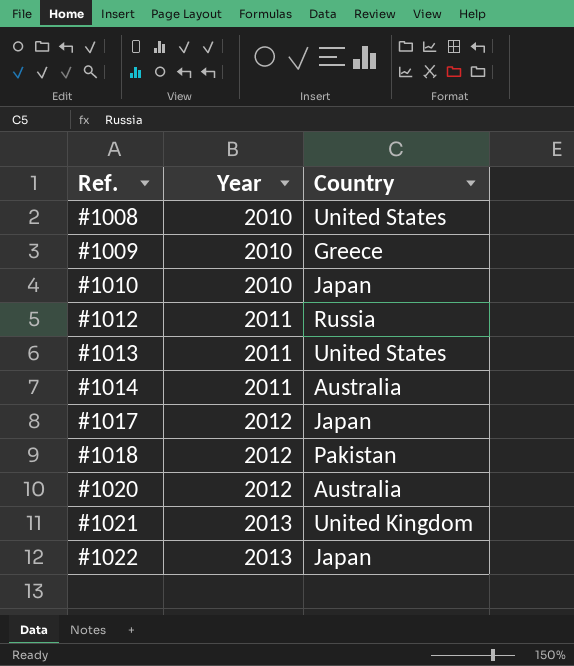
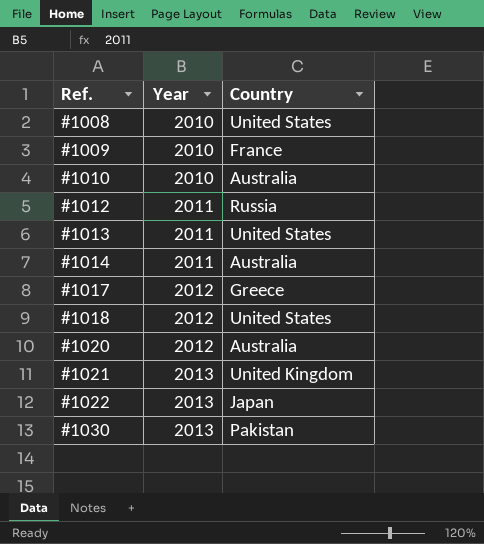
#1009 | Country: Greece -> France
#1010 | Country: Japan -> Australia
#1017 | Country: Japan -> Greece
#1018 | Country: Pakistan -> United States
row #1030: none -> 2013 | Pakistan

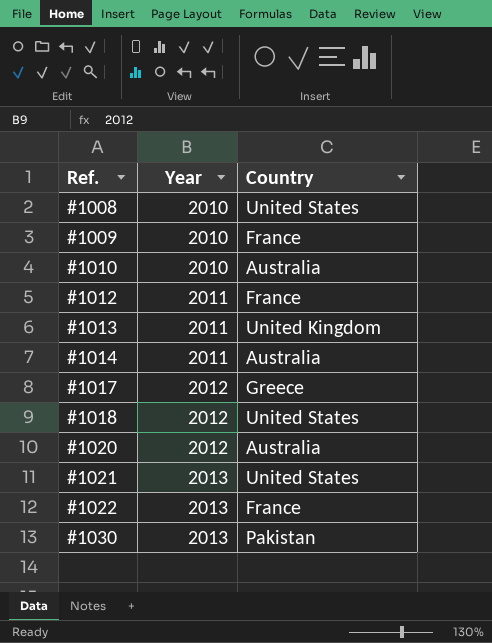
#1012 | Country: Russia -> France
#1013 | Country: United States -> United Kingdom
#1021 | Country: United Kingdom -> United States
#1022 | Country: Japan -> France

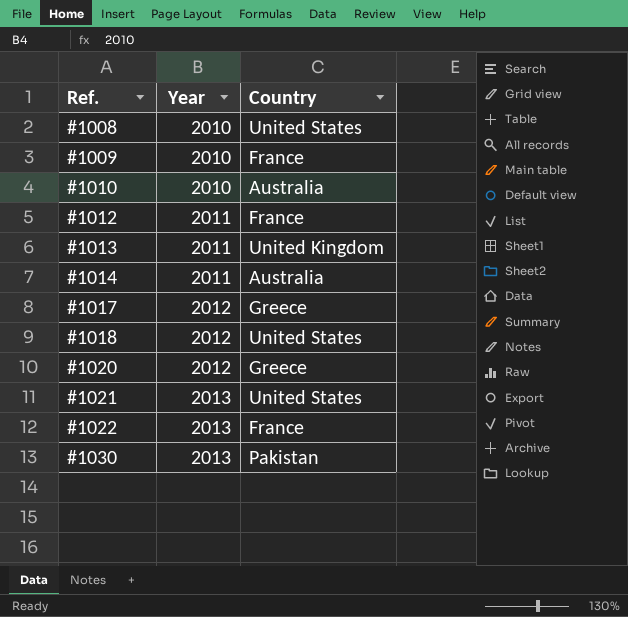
#1020 | Country: Australia -> Greece

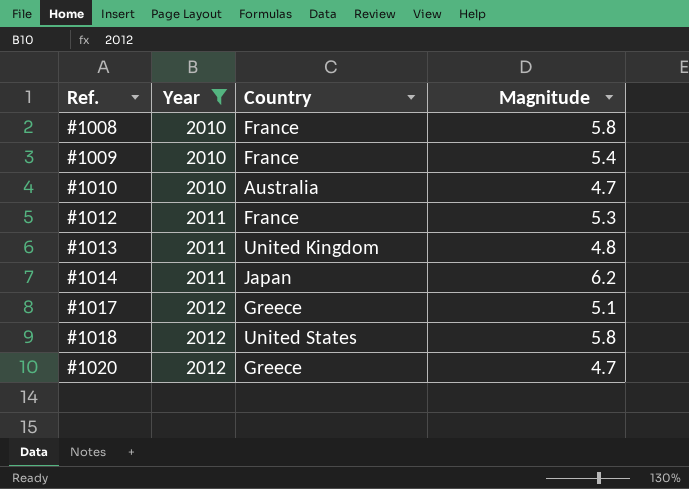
filter: none -> Year != 2013
column Magnitude | position: none -> 4
#1008 | Country: United States -> France
#1014 | Country: Australia -> Japan

